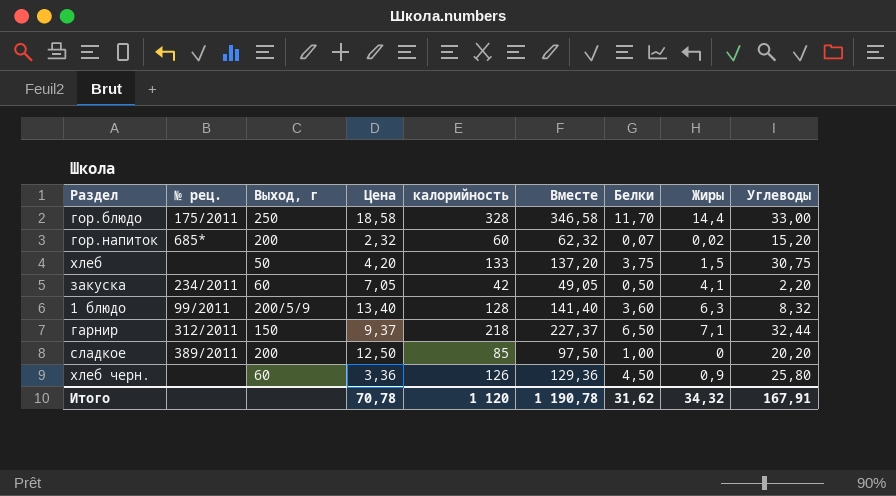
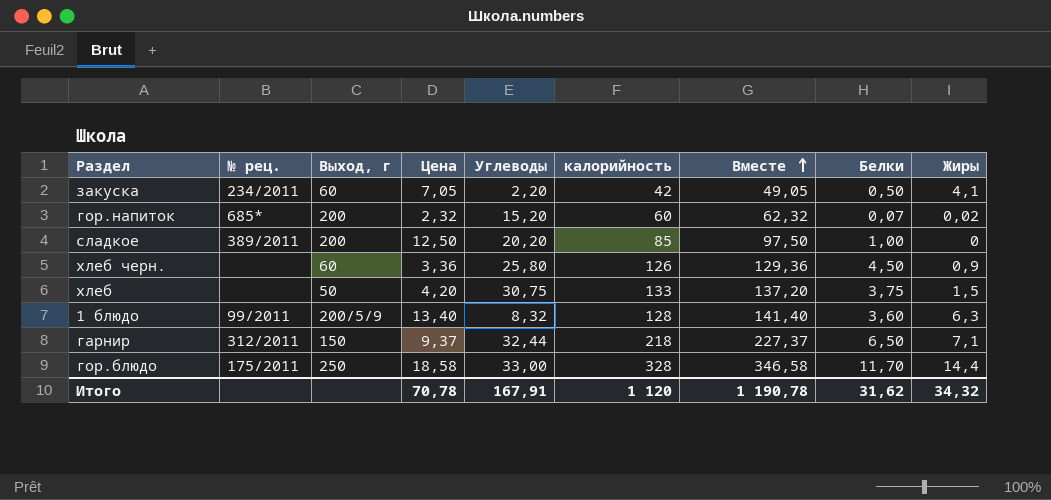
row order: none -> Вместе ascending
column Углеводы | position: 9 -> 5

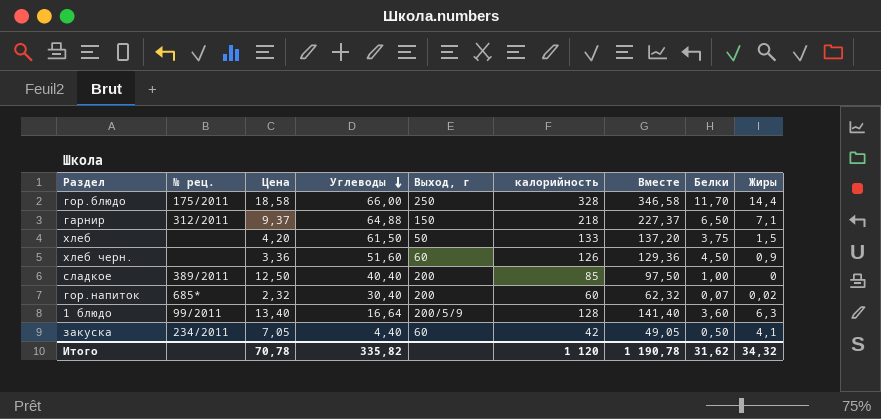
row order: Вместе ascending -> Углеводы descending
column Выход, г | position: 3 -> 5
гор.блюдо | Углеводы: 33,00 -> 66,00
гарнир | Углеводы: 32,44 -> 64,88
хлеб | Углеводы: 30,75 -> 61,50
хлеб черн. | Углеводы: 25,80 -> 51,60
сладкое | Углеводы: 20,20 -> 40,40
гор.напиток | Углеводы: 15,20 -> 30,40
1 блюдо | Углеводы: 8,32 -> 16,64
закуска | Углеводы: 2,20 -> 4,40
Итого | Углеводы: 167,91 -> 335,82

